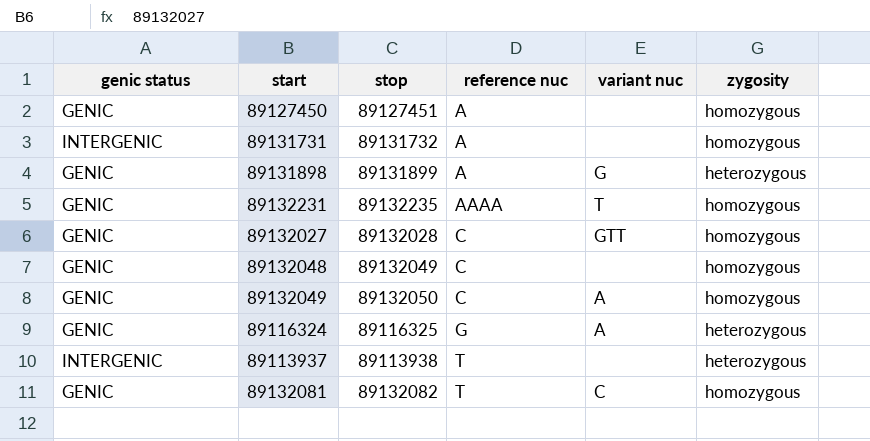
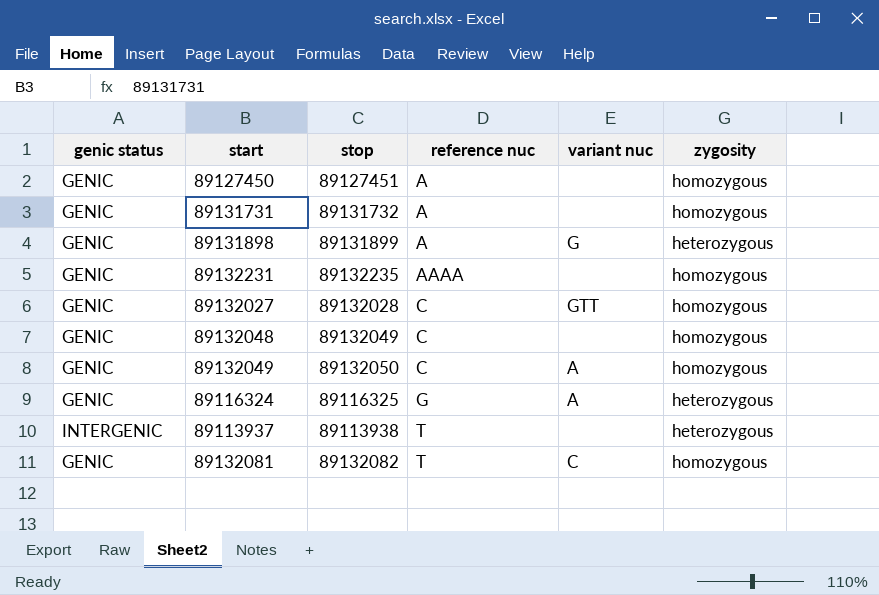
89131731 | genic status: INTERGENIC -> GENIC
89132231 | variant nuc: T -> none

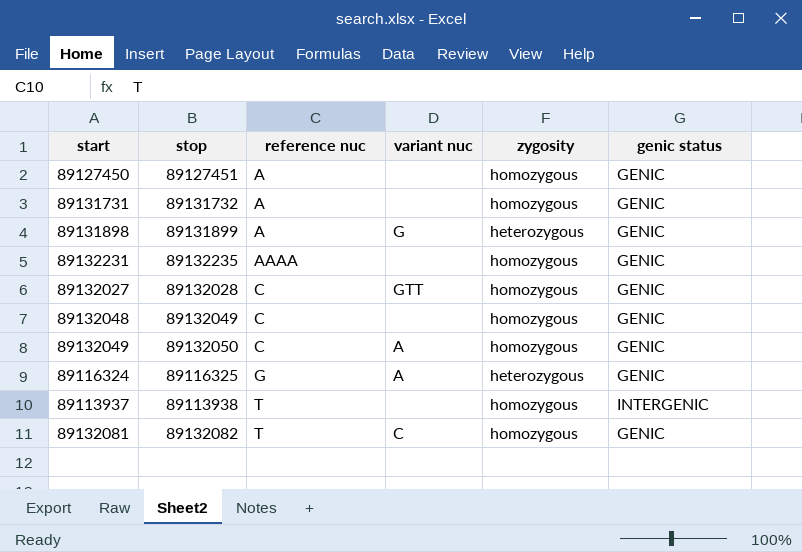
column genic status | position: 1 -> 6
89113937 | zygosity: heterozygous -> homozygous

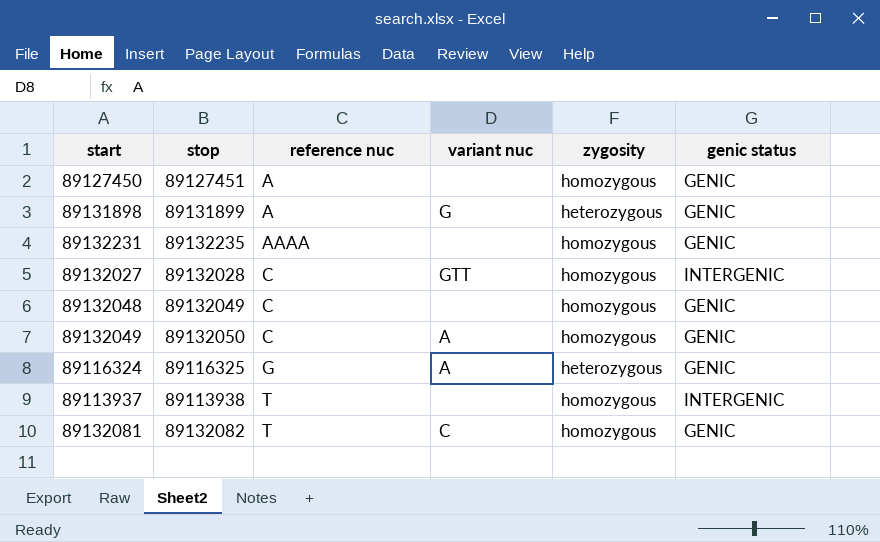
row 89131731: 89131732 | A | none | homozygous | GENIC -> none
89132027 | genic status: GENIC -> INTERGENIC

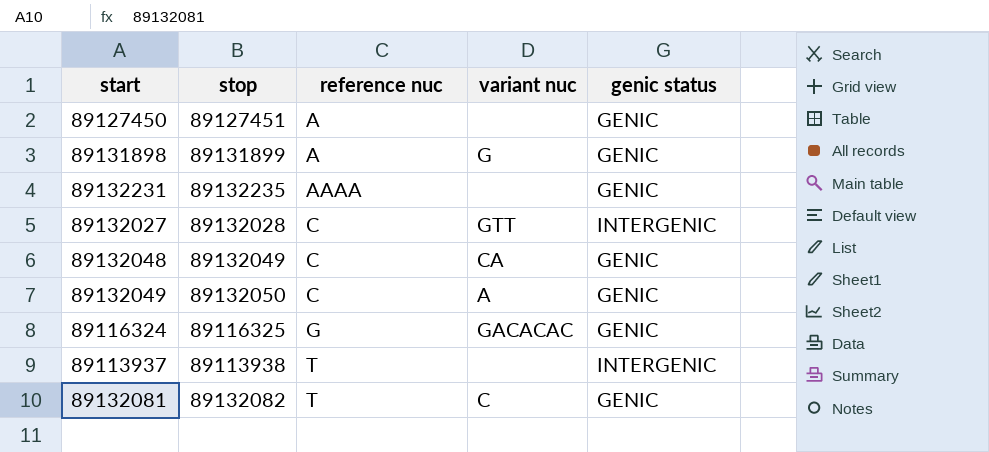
column zygosity | position: 5 -> none
89132048 | variant nuc: none -> CA
89116324 | variant nuc: A -> GACACAC

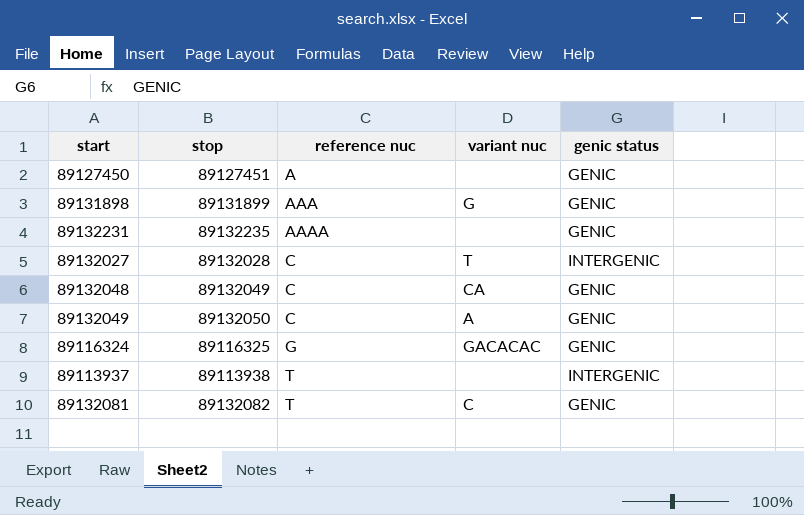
89131898 | reference nuc: A -> AAA
89132027 | variant nuc: GTT -> T

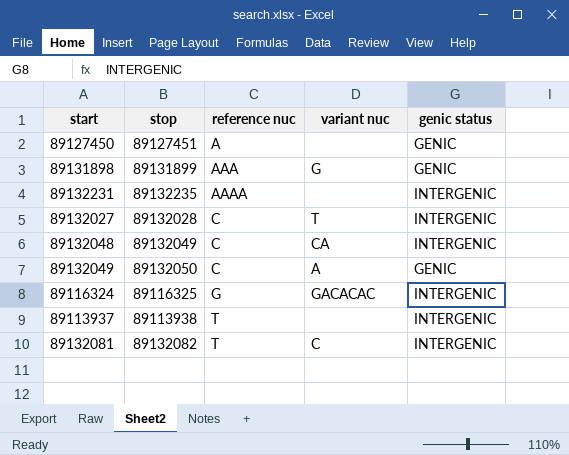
89132231 | genic status: GENIC -> INTERGENIC
89132048 | genic status: GENIC -> INTERGENIC
89116324 | genic status: GENIC -> INTERGENIC
89132081 | genic status: GENIC -> INTERGENIC

